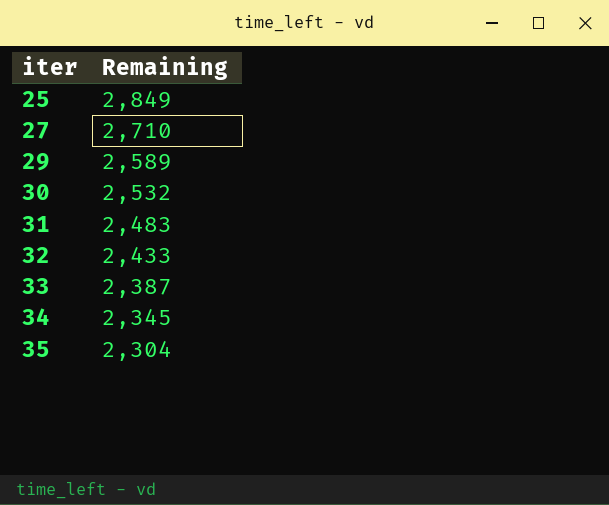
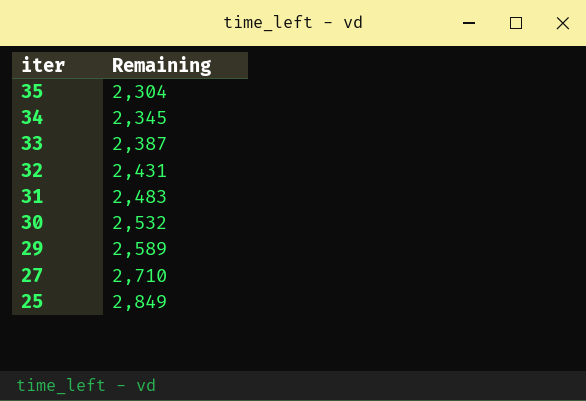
row order: iter ascending -> iter descending
32 | Remaining: 2,433 -> 2,431

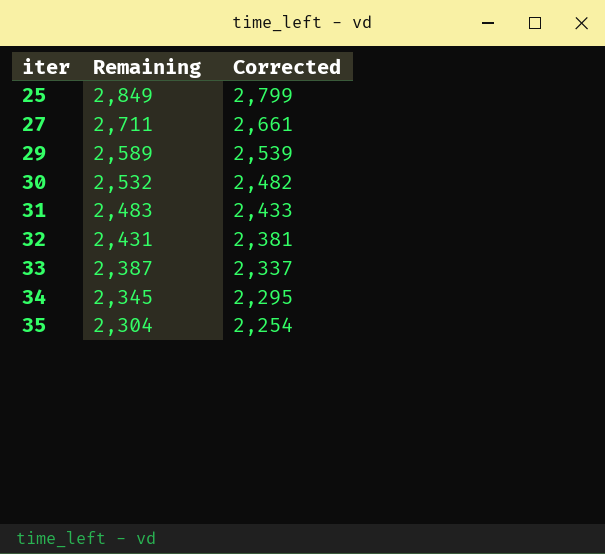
row order: iter descending -> iter ascending
column Corrected | formula: none -> [Remaining] - 50
27 | Remaining: 2,710 -> 2,711

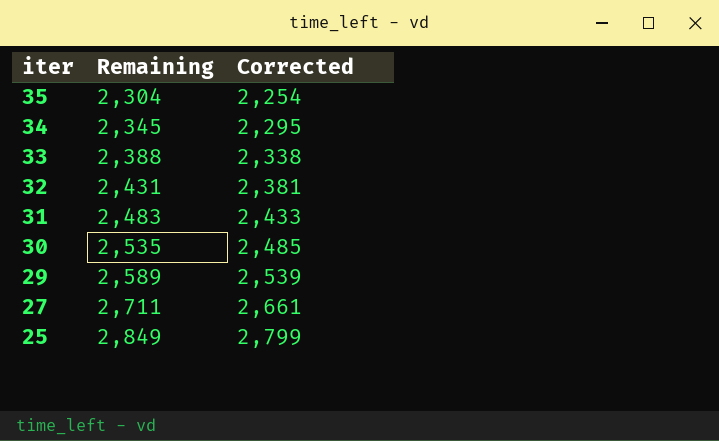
row order: iter ascending -> iter descending
33 | Remaining: 2,387 -> 2,388
33 | Corrected: 2,337 -> 2,338
30 | Remaining: 2,532 -> 2,535
30 | Corrected: 2,482 -> 2,485

